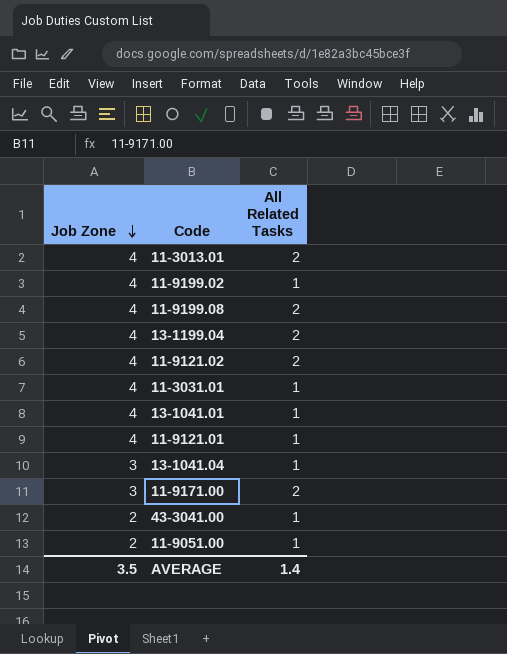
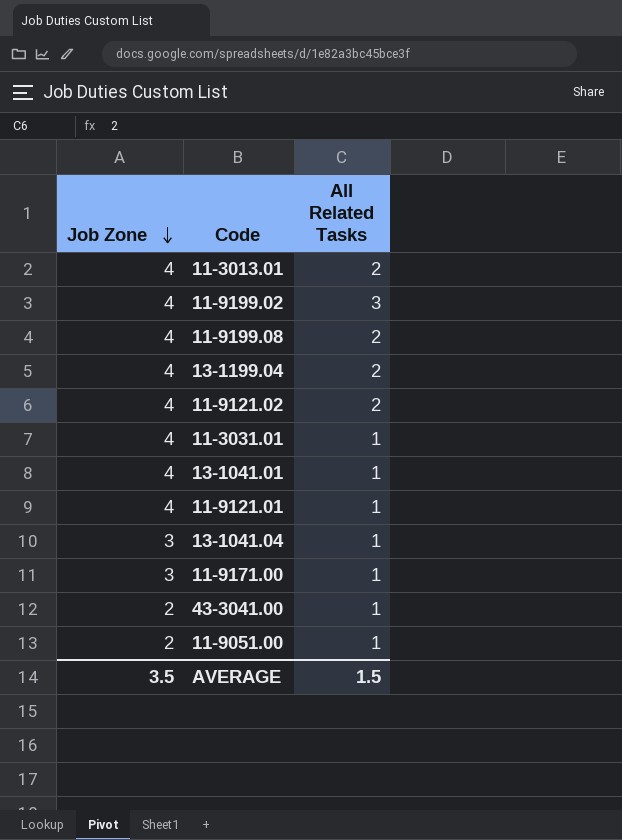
11-9199.02 | All Related Tasks: 1 -> 3
11-9171.00 | All Related Tasks: 2 -> 1
AVERAGE | All Related Tasks: 1.4 -> 1.5

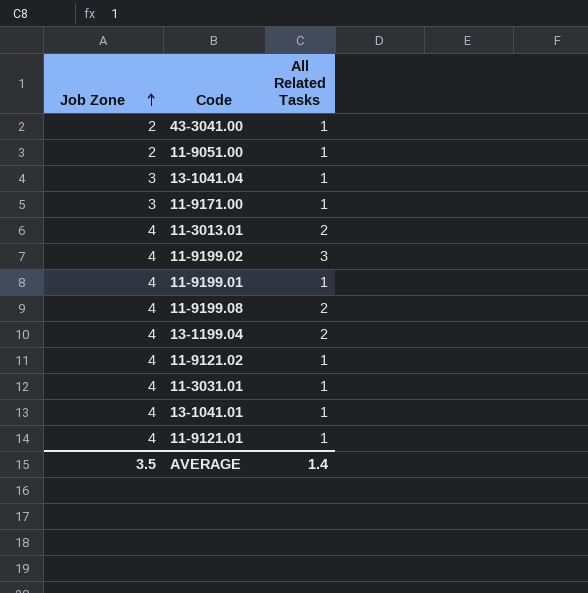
row order: Job Zone descending -> Job Zone ascending
row 11-9199.01: none -> 4 | 1
11-9121.02 | All Related Tasks: 2 -> 1
AVERAGE | All Related Tasks: 1.5 -> 1.4

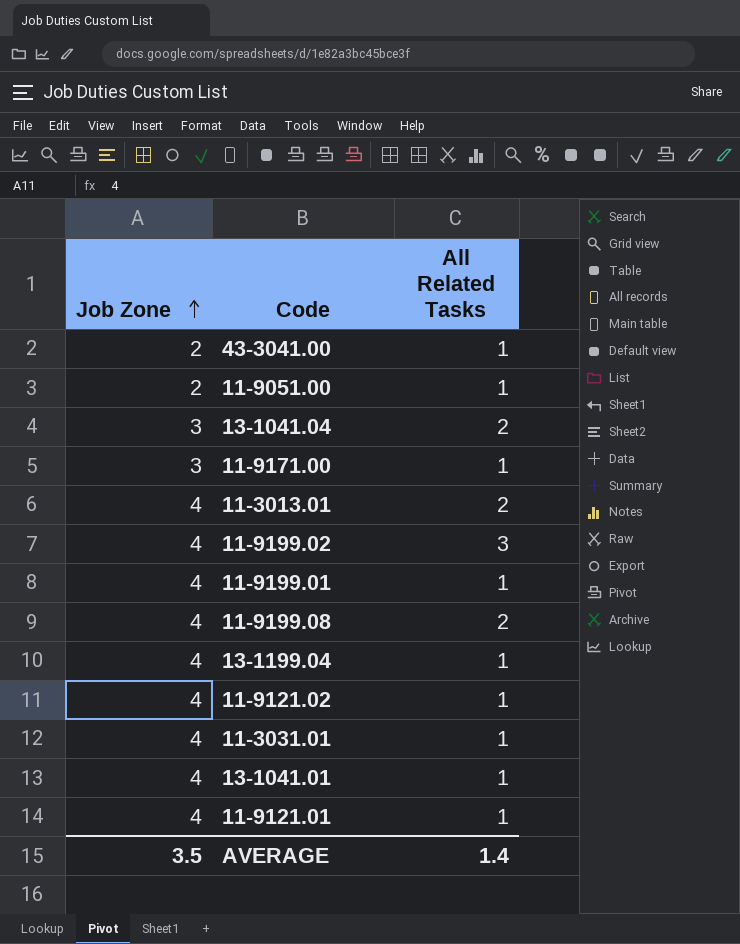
13-1041.04 | All Related Tasks: 1 -> 2
13-1199.04 | All Related Tasks: 2 -> 1

